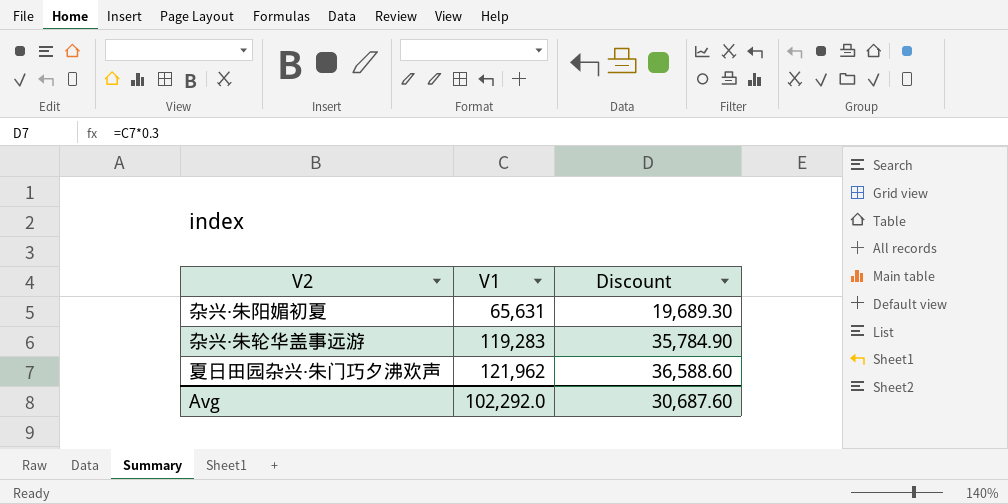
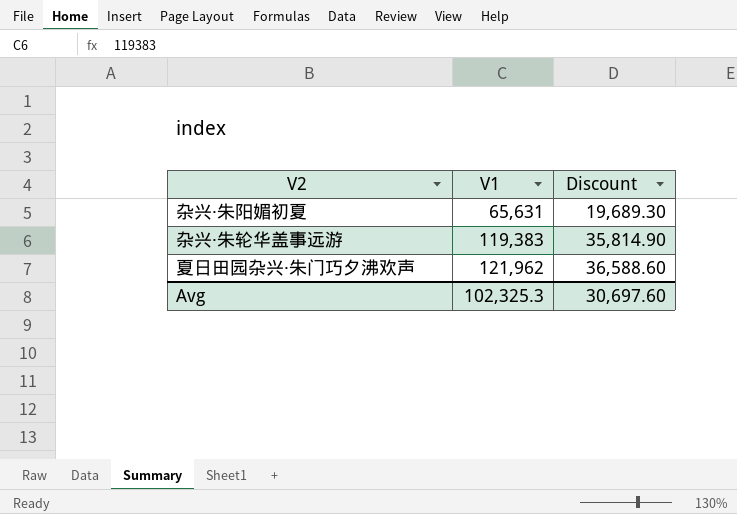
杂兴·朱轮华盖事远游 | V1: 119,283 -> 119,383
杂兴·朱轮华盖事远游 | Discount: 35,784.90 -> 35,814.90
Avg | V1: 102,292.0 -> 102,325.3
Avg | Discount: 30,687.60 -> 30,697.60

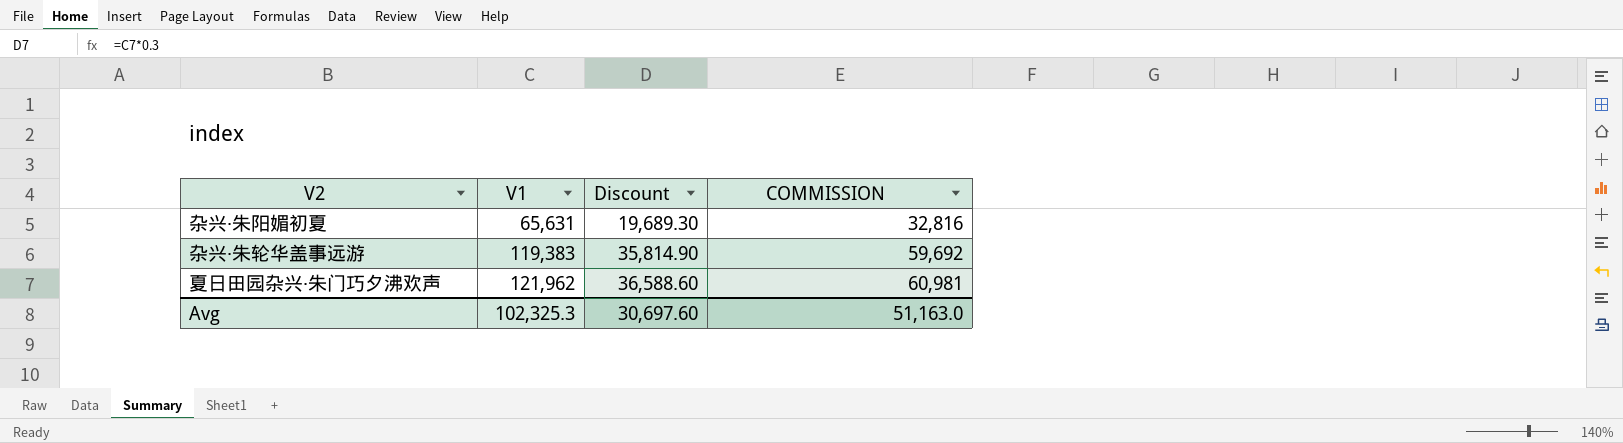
column COMMISSION | formula: none -> [V1] * 0.5

